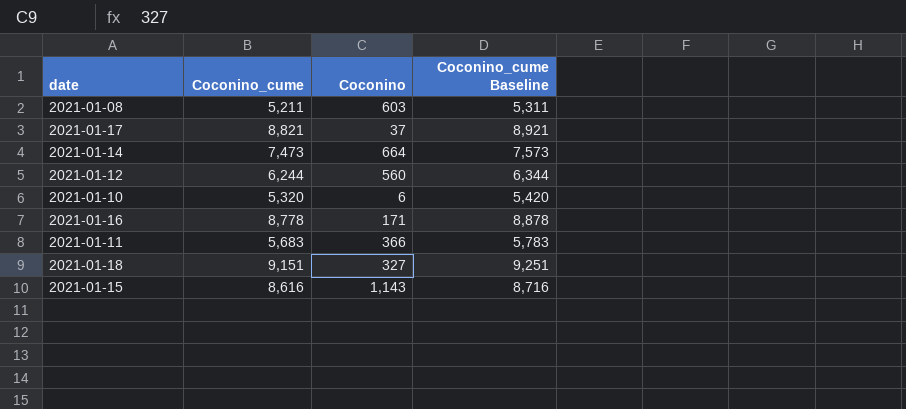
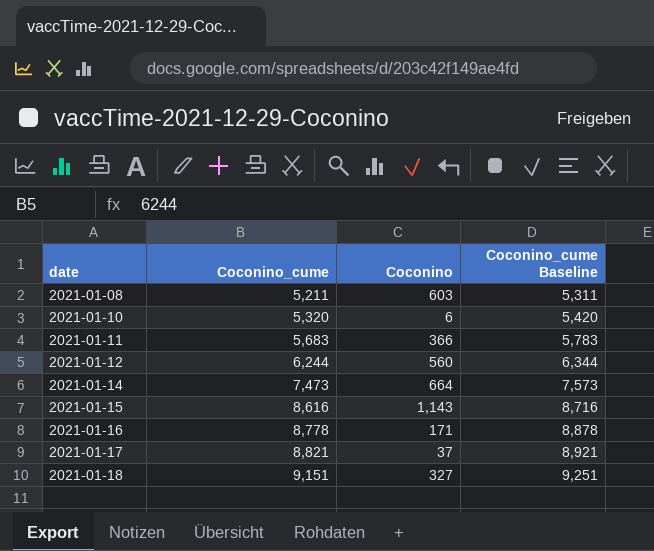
row order: none -> date ascending

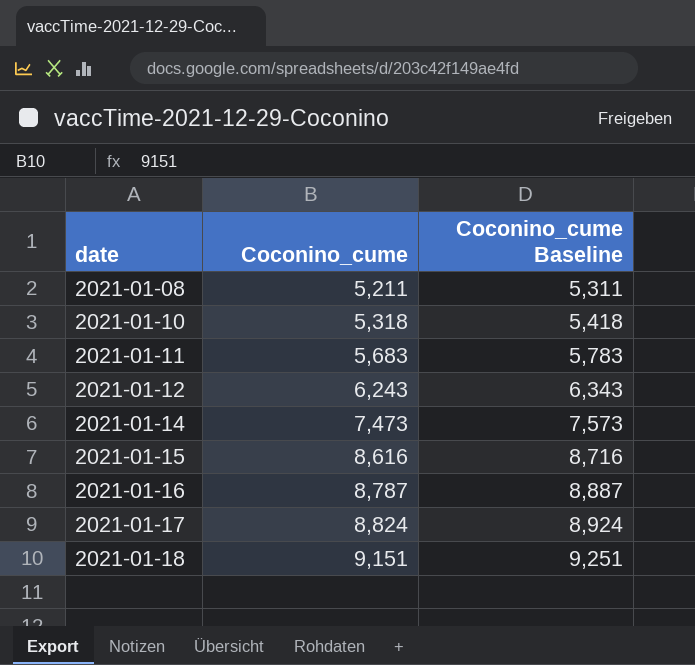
column Coconino | position: 3 -> none
2021-01-10 | Coconino_cume: 5,320 -> 5,318
2021-01-10 | Coconino_cume Baseline: 5,420 -> 5,418
2021-01-12 | Coconino_cume: 6,244 -> 6,243
2021-01-12 | Coconino_cume Baseline: 6,344 -> 6,343
2021-01-16 | Coconino_cume: 8,778 -> 8,787
2021-01-16 | Coconino_cume Baseline: 8,878 -> 8,887
2021-01-17 | Coconino_cume: 8,821 -> 8,824
2021-01-17 | Coconino_cume Baseline: 8,921 -> 8,924

